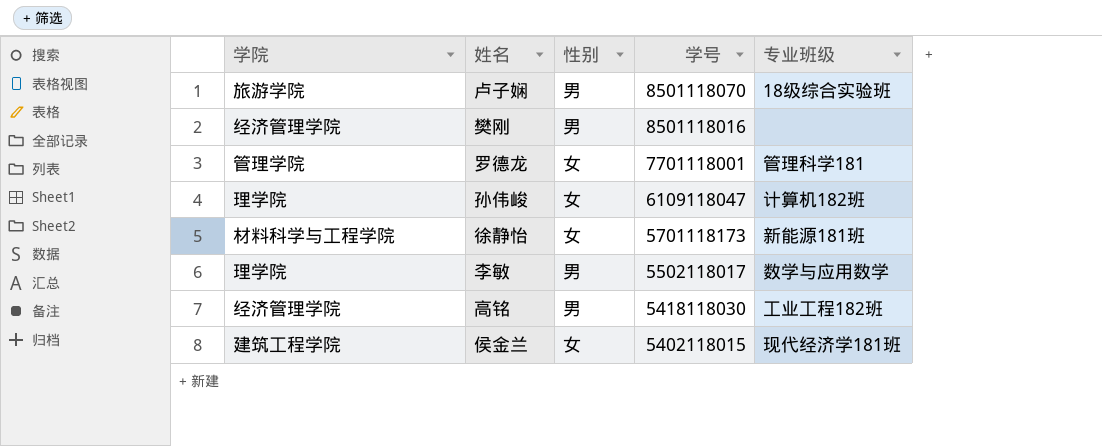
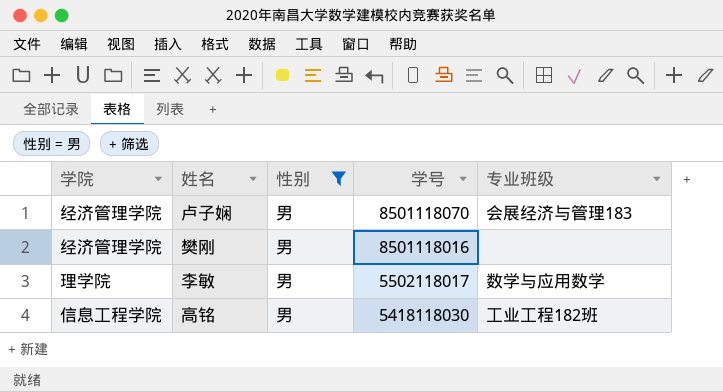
filter: none -> 性别 = 男
卢子娴 | 学院: 旅游学院 -> 经济管理学院
卢子娴 | 专业班级: 18级综合实验班 -> 会展经济与管理183
高铭 | 学院: 经济管理学院 -> 信息工程学院

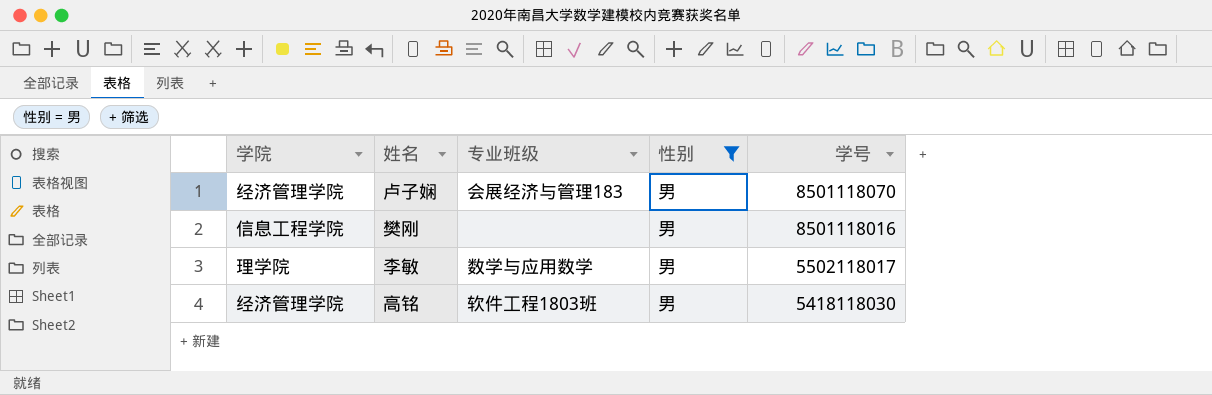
column 专业班级 | position: 5 -> 3
樊刚 | 学院: 经济管理学院 -> 信息工程学院
高铭 | 学院: 信息工程学院 -> 经济管理学院
高铭 | 专业班级: 工业工程182班 -> 软件工程1803班

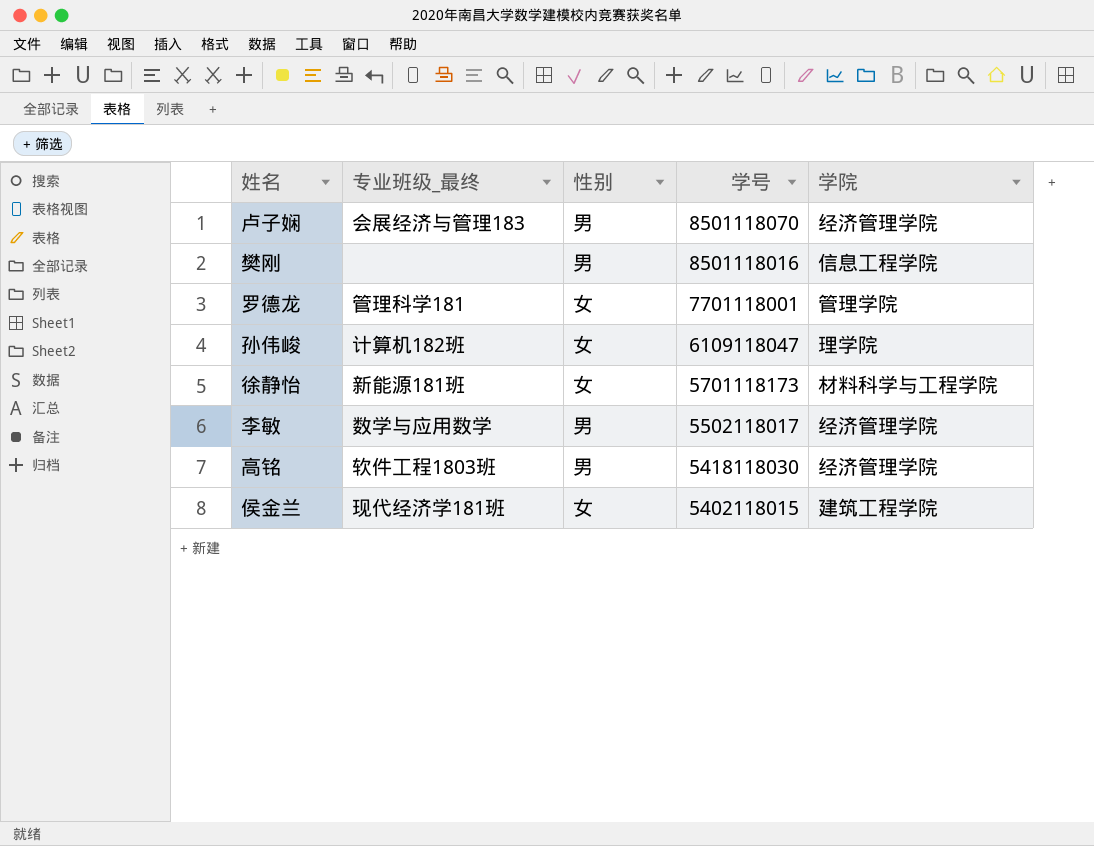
filter: 性别 = 男 -> none
column name: 专业班级 -> 专业班级_最终
column 学院 | position: 1 -> 5
李敏 | 学院: 理学院 -> 经济管理学院

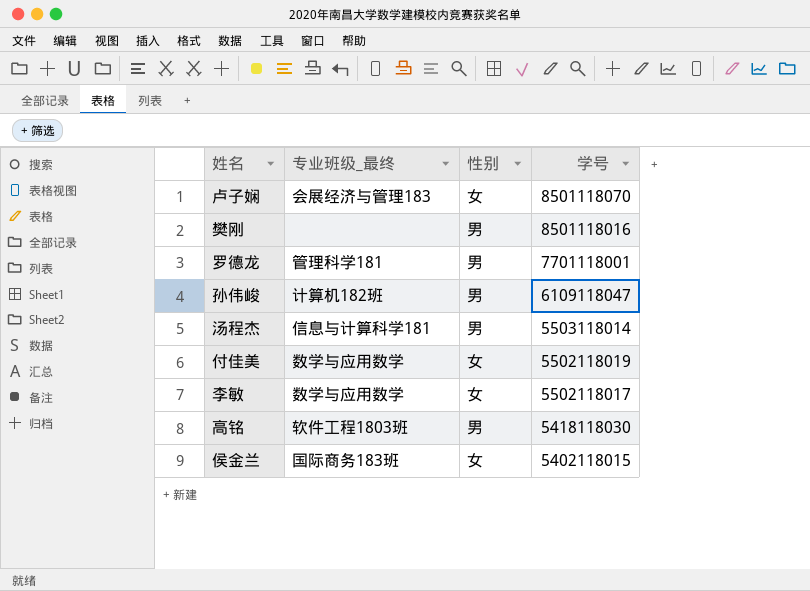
column 学院 | position: 5 -> none
row 徐静怡: 新能源181班 | 女 | 5701118173 | 材料科学与工程学院 -> none
卢子娴 | 性别: 男 -> 女
罗德龙 | 性别: 女 -> 男
孙伟峻 | 性别: 女 -> 男
row 汤程杰: none -> 信息与计算科学181 | 男 | 5503118014
row 付佳美: none -> 数学与应用数学 | 女 | 5502118019
李敏 | 性别: 男 -> 女
侯金兰 | 专业班级_最终: 现代经济学181班 -> 国际商务183班

